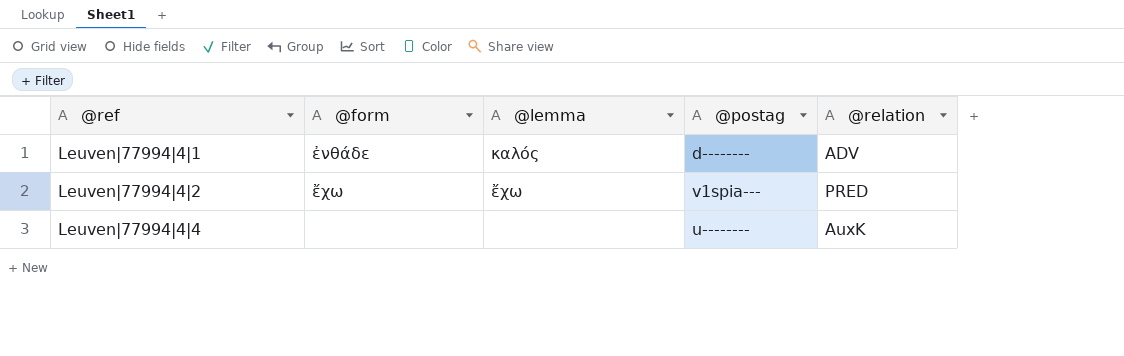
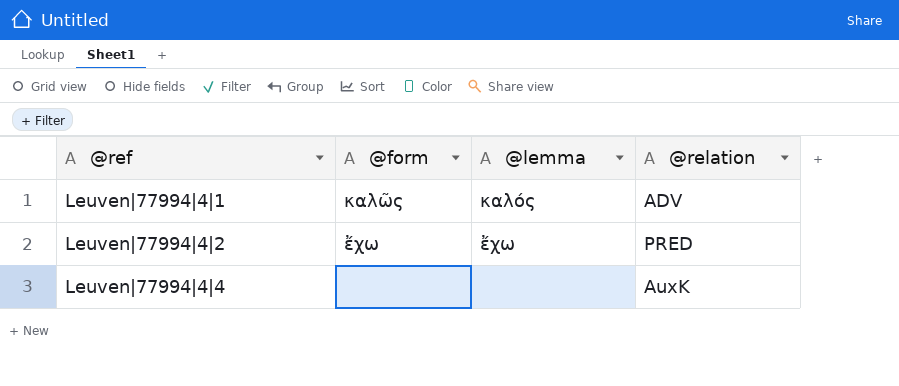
column @postag | position: 4 -> none
Leuven|77994|4|1 | @form: ἐνθάδε -> καλῶς

